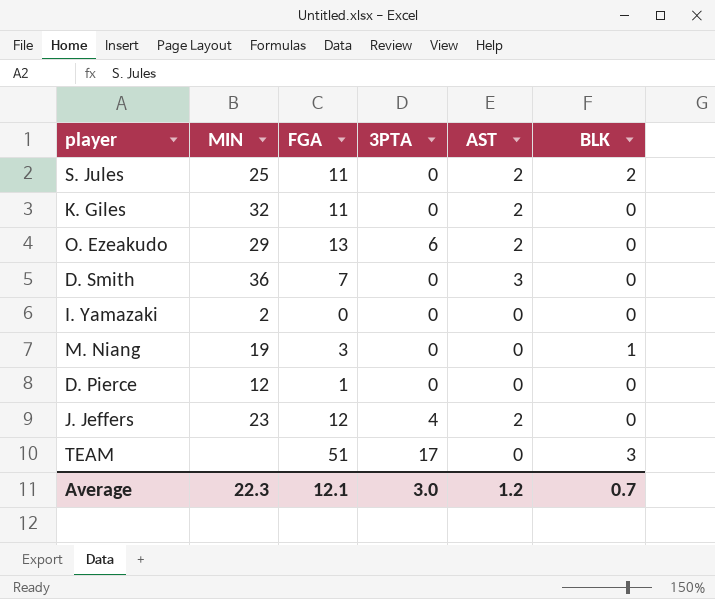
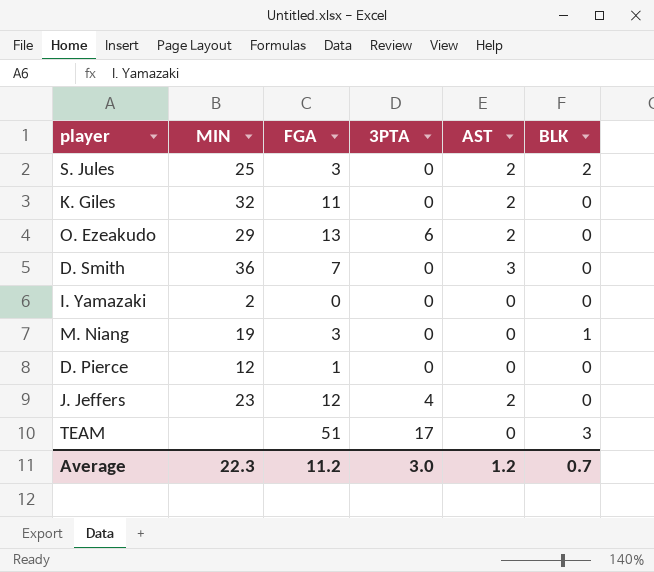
S. Jules | FGA: 11 -> 3
Average | FGA: 12.1 -> 11.2

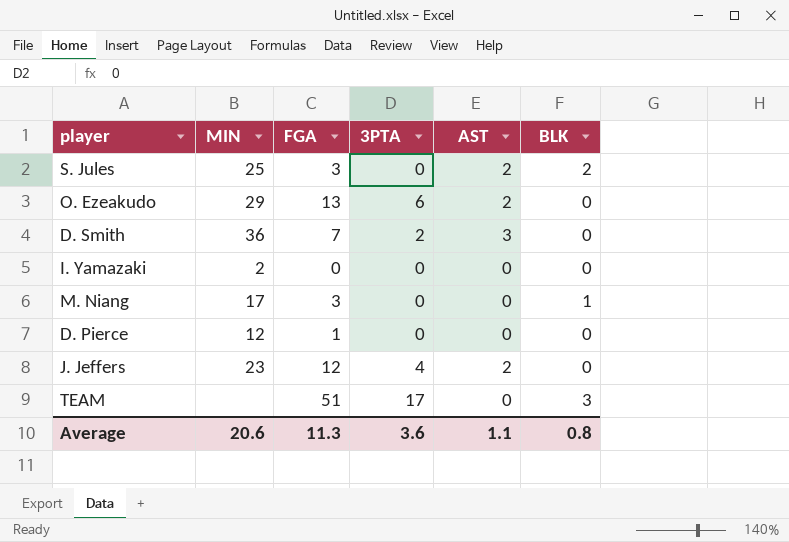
row K. Giles: 32 | 11 | 0 | 2 | 0 -> none
D. Smith | 3PTA: 0 -> 2
M. Niang | MIN: 19 -> 17
Average | MIN: 22.3 -> 20.6
Average | FGA: 11.2 -> 11.3
Average | 3PTA: 3.0 -> 3.6
Average | AST: 1.2 -> 1.1
Average | BLK: 0.7 -> 0.8

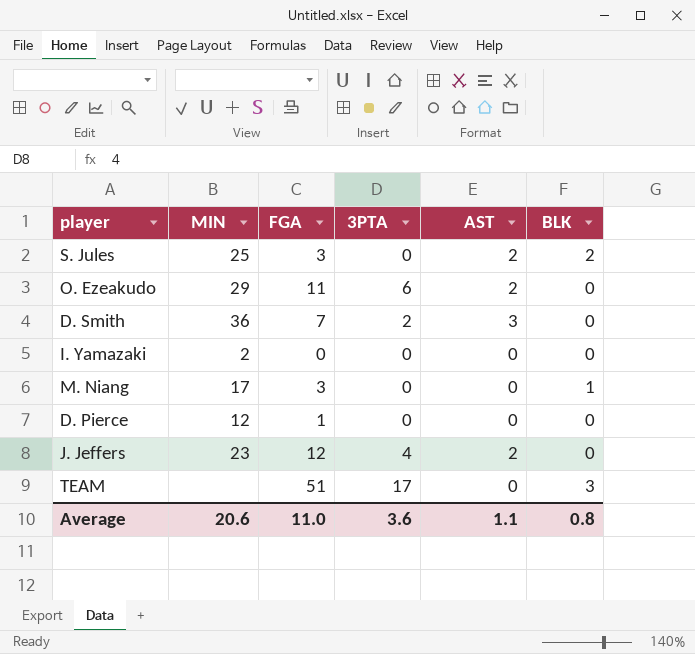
O. Ezeakudo | FGA: 13 -> 11
Average | FGA: 11.3 -> 11.0

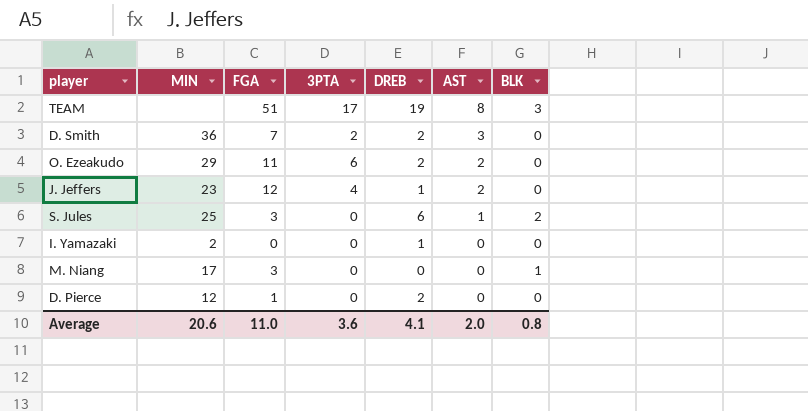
row order: none -> AST descending
column DREB | position: none -> 5
TEAM | AST: 0 -> 8
S. Jules | AST: 2 -> 1
Average | AST: 1.1 -> 2.0

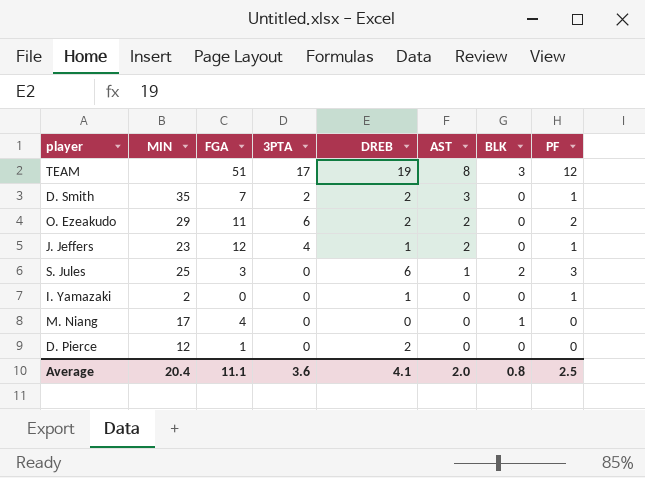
column PF | position: none -> 8
D. Smith | MIN: 36 -> 35
M. Niang | FGA: 3 -> 4
Average | MIN: 20.6 -> 20.4
Average | FGA: 11.0 -> 11.1

